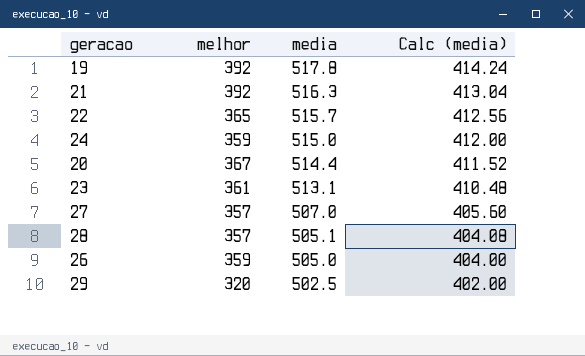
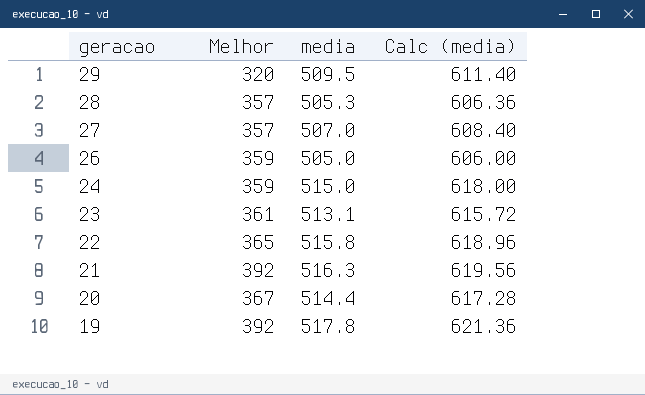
row order: media descending -> geracao descending
column name: melhor -> Melhor
column Calc (media) | formula: [media] * 0.8 -> [media] * 1.2
29 | media: 502.5 -> 509.5
28 | media: 505.1 -> 505.3
22 | media: 515.7 -> 515.8

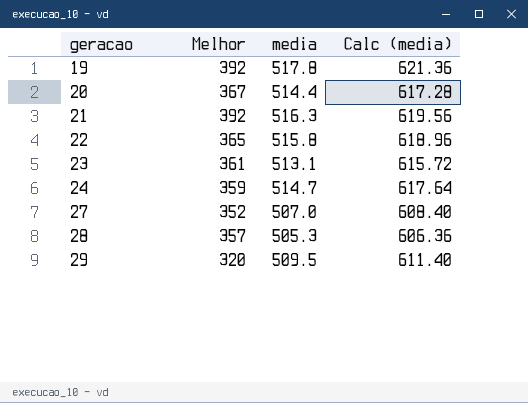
row order: geracao descending -> geracao ascending
row 26: 359 | 505.0 | 606.00 -> none
24 | media: 515.0 -> 514.7
24 | Calc (media): 618.00 -> 617.64
27 | Melhor: 357 -> 352

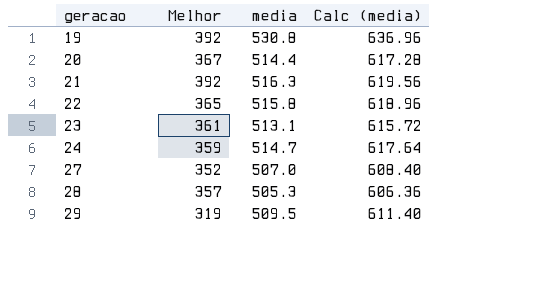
19 | media: 517.8 -> 530.8
19 | Calc (media): 621.36 -> 636.96
29 | Melhor: 320 -> 319

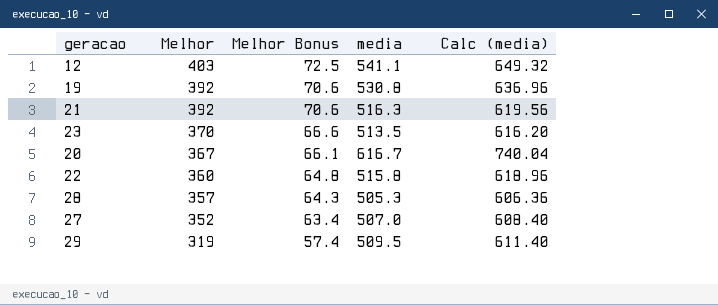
row order: geracao ascending -> Melhor descending
column Melhor Bonus | formula: none -> [Melhor] * 0.18
row 24: 359 | 514.7 | 617.64 -> none
row 12: none -> 403 | 72.5 | 541.1 | 649.32
23 | Melhor: 361 -> 370
23 | media: 513.1 -> 513.5
23 | Calc (media): 615.72 -> 616.20
20 | media: 514.4 -> 616.7
20 | Calc (media): 617.28 -> 740.04
22 | Melhor: 365 -> 360

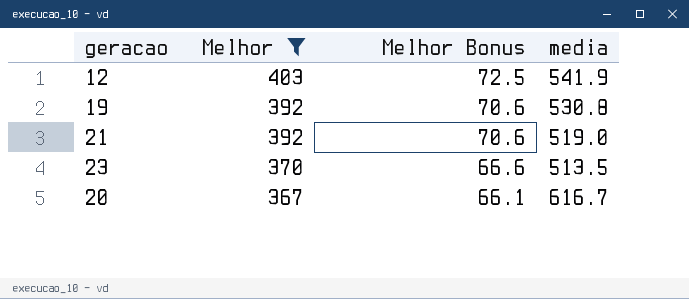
filter: none -> Melhor >= 367
column Calc (media) | formula: [media] * 1.2 -> none
12 | media: 541.1 -> 541.9
21 | media: 516.3 -> 519.0

